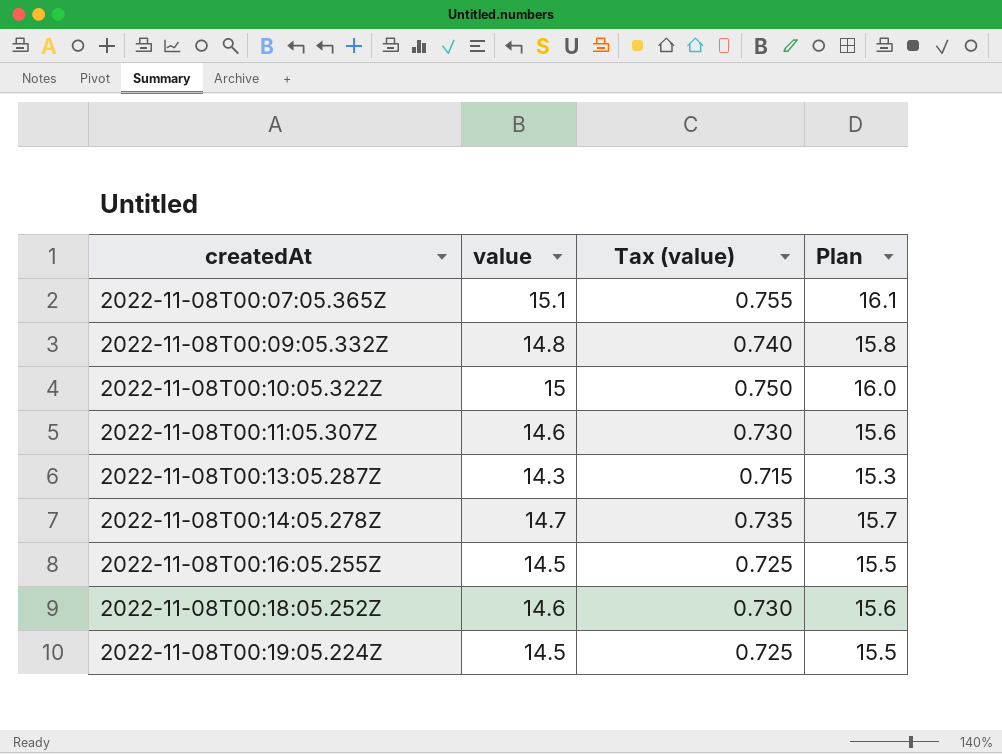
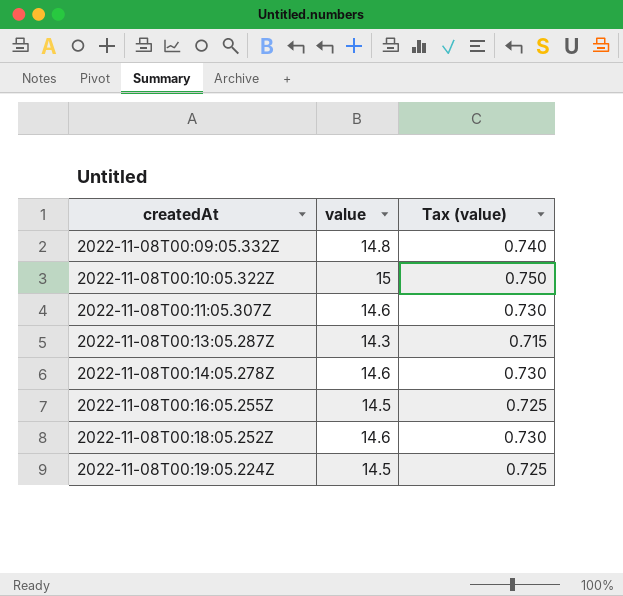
column Plan | formula: [value] + 1 -> none
row 2022-11-08T00:07:05.365Z: 15.1 | 0.755 | 16.1 -> none
2022-11-08T00:14:05.278Z | value: 14.7 -> 14.6
2022-11-08T00:14:05.278Z | Tax (value): 0.735 -> 0.730

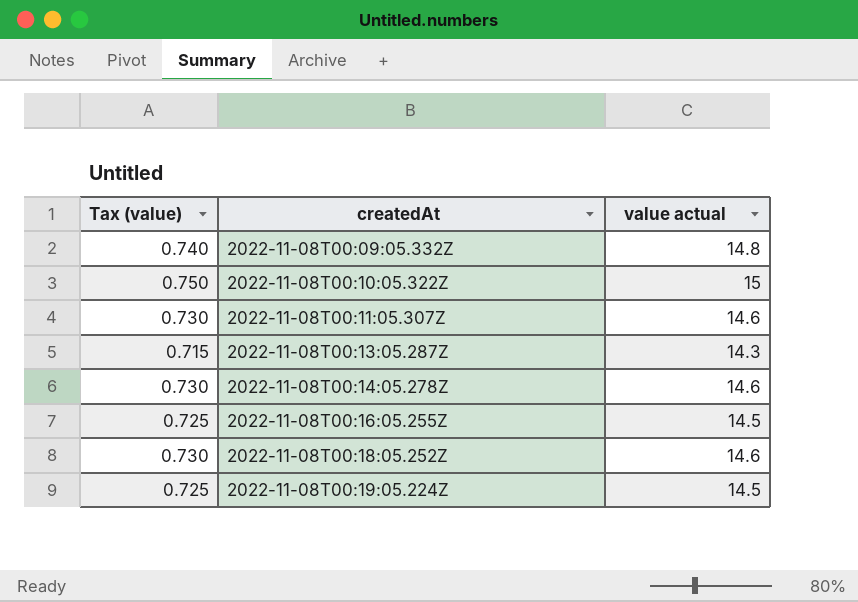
column Tax (value) | position: 3 -> 1
column name: value -> value actual

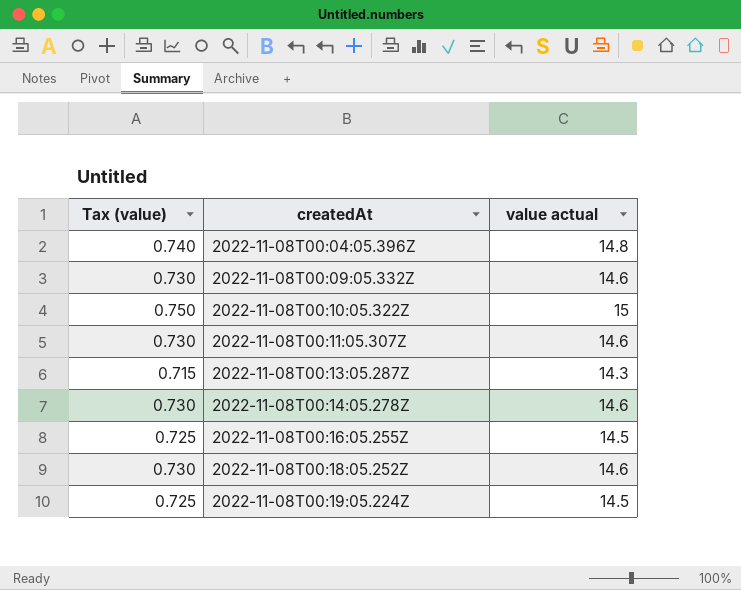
row 2022-11-08T00:04:05.396Z: none -> 0.740 | 14.8
2022-11-08T00:09:05.332Z | Tax (value): 0.740 -> 0.730
2022-11-08T00:09:05.332Z | value actual: 14.8 -> 14.6

